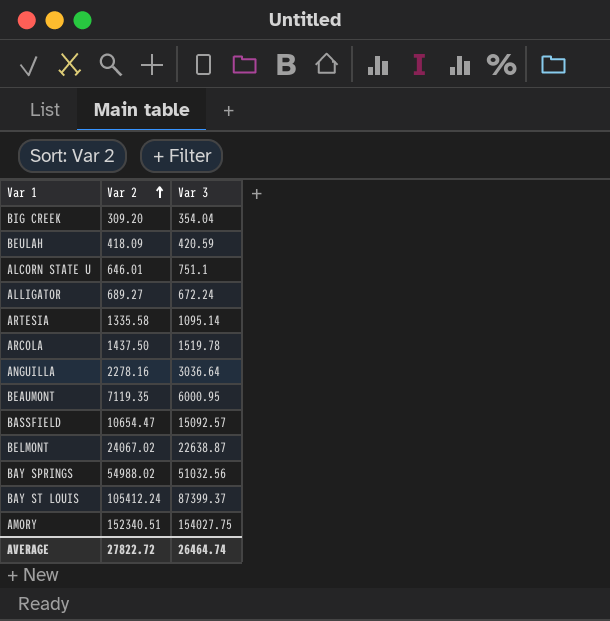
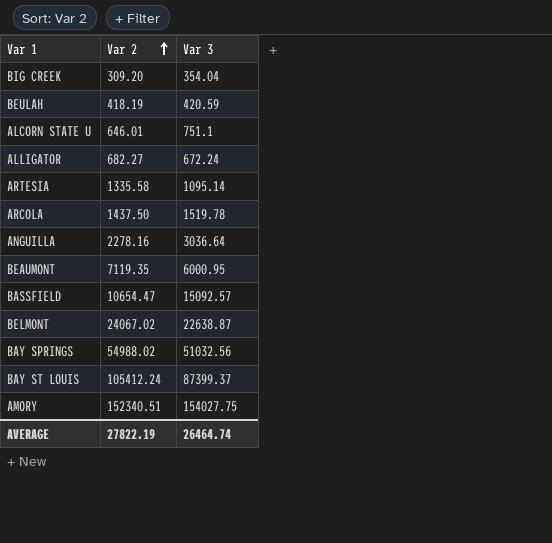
BEULAH | Var 2: 418.09 -> 418.19
ALLIGATOR | Var 2: 689.27 -> 682.27
AVERAGE | Var 2: 27822.72 -> 27822.19

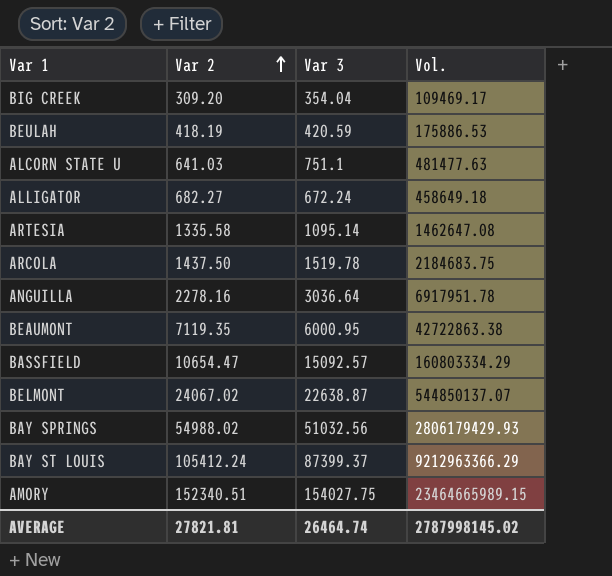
column Vol. | formula: none -> [Var 2] * [Var 3]
ALCORN STATE U | Var 2: 646.01 -> 641.03
AVERAGE | Var 2: 27822.19 -> 27821.81

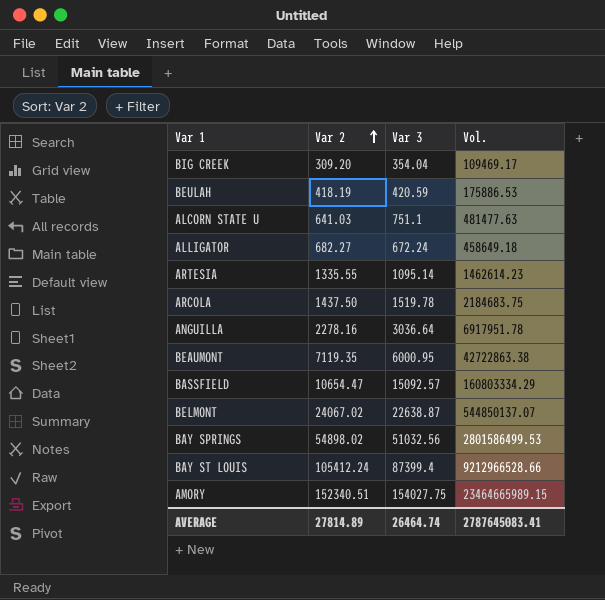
ARTESIA | Var 2: 1335.58 -> 1335.55
ARTESIA | Vol.: 1462647.08 -> 1462614.23
BAY SPRINGS | Var 2: 54988.02 -> 54898.02
BAY SPRINGS | Vol.: 2806179429.93 -> 2801586499.53
BAY ST LOUIS | Var 3: 87399.37 -> 87399.4
BAY ST LOUIS | Vol.: 9212963366.29 -> 9212966528.66
AVERAGE | Var 2: 27821.81 -> 27814.89
AVERAGE | Vol.: 2787998145.02 -> 2787645083.41

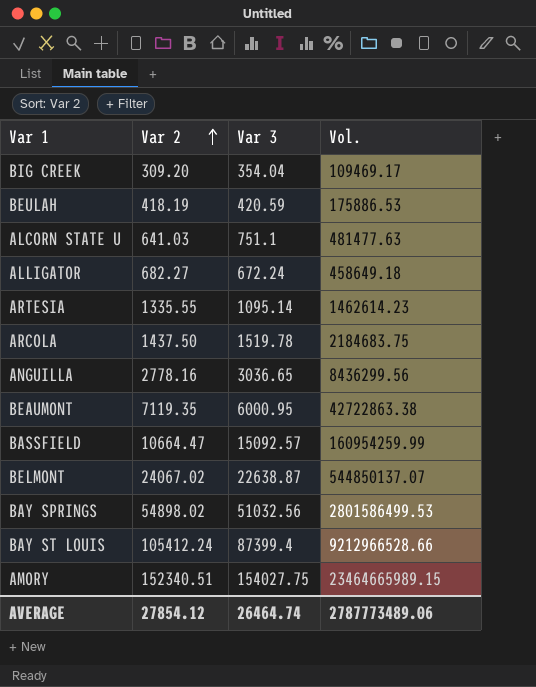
ANGUILLA | Var 2: 2278.16 -> 2778.16
ANGUILLA | Var 3: 3036.64 -> 3036.65
ANGUILLA | Vol.: 6917951.78 -> 8436299.56
BASSFIELD | Var 2: 10654.47 -> 10664.47
BASSFIELD | Vol.: 160803334.29 -> 160954259.99
AVERAGE | Var 2: 27814.89 -> 27854.12
AVERAGE | Vol.: 2787645083.41 -> 2787773489.06

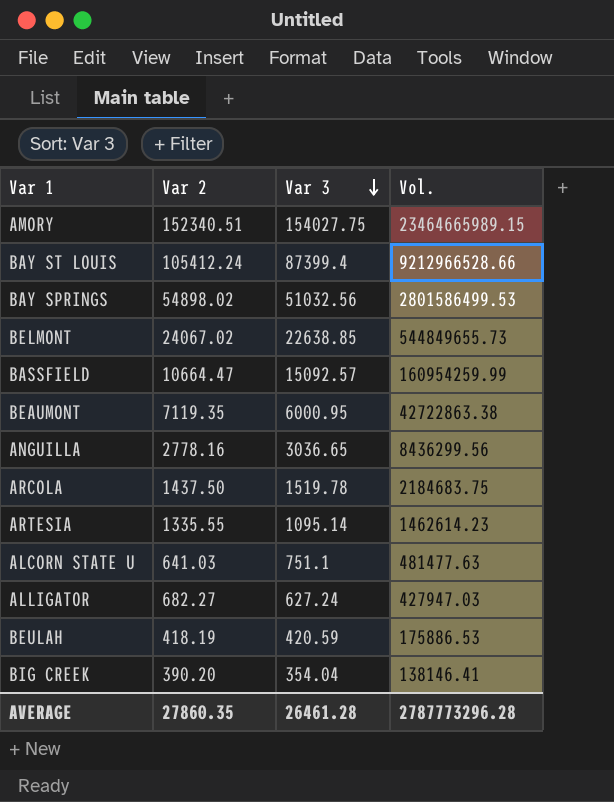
row order: Var 2 ascending -> Var 3 descending
BELMONT | Var 3: 22638.87 -> 22638.85
BELMONT | Vol.: 544850137.07 -> 544849655.73
ALLIGATOR | Var 3: 672.24 -> 627.24
ALLIGATOR | Vol.: 458649.18 -> 427947.03
BIG CREEK | Var 2: 309.20 -> 390.20
BIG CREEK | Vol.: 109469.17 -> 138146.41
AVERAGE | Var 2: 27854.12 -> 27860.35
AVERAGE | Var 3: 26464.74 -> 26461.28
AVERAGE | Vol.: 2787773489.06 -> 2787773296.28

